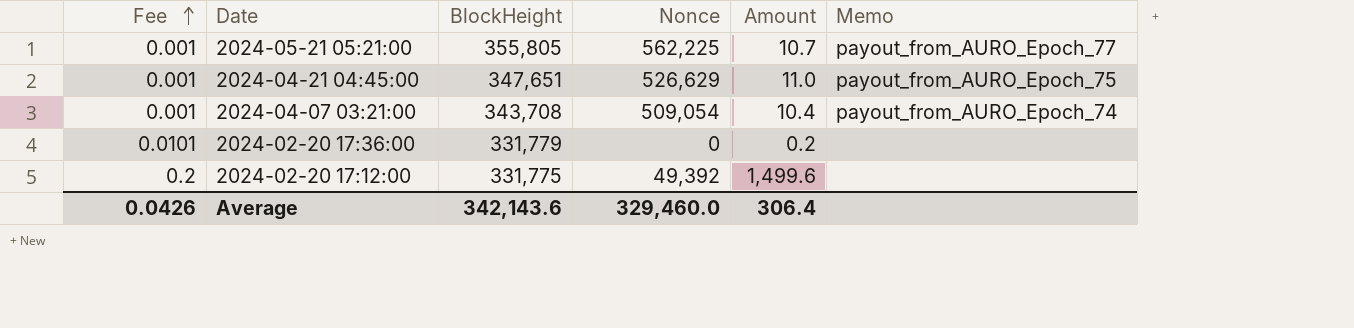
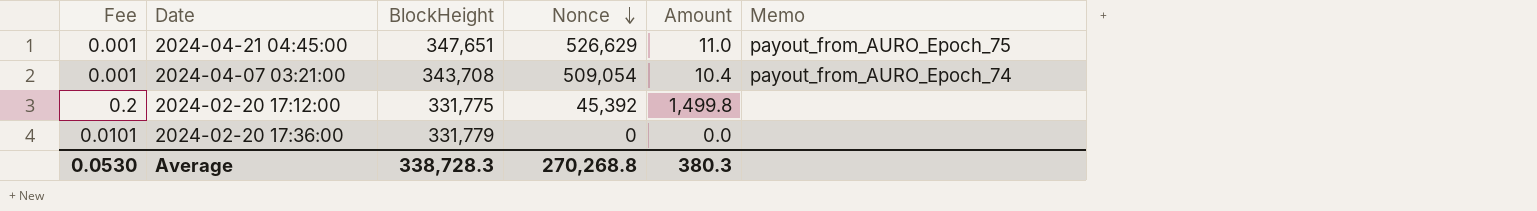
row order: Fee ascending -> Nonce descending
row 2024-05-21 05:21:00: 0.001 | 355,805 | 562,225 | 10.7 | payout_from_AURO_Epoch_77 -> none
2024-02-20 17:12:00 | Nonce: 49,392 -> 45,392
2024-02-20 17:12:00 | Amount: 1,499.6 -> 1,499.8
2024-02-20 17:36:00 | Amount: 0.2 -> 0.0
Average | Fee: 0.0426 -> 0.0530
Average | BlockHeight: 342,143.6 -> 338,728.3
Average | Nonce: 329,460.0 -> 270,268.8
Average | Amount: 306.4 -> 380.3

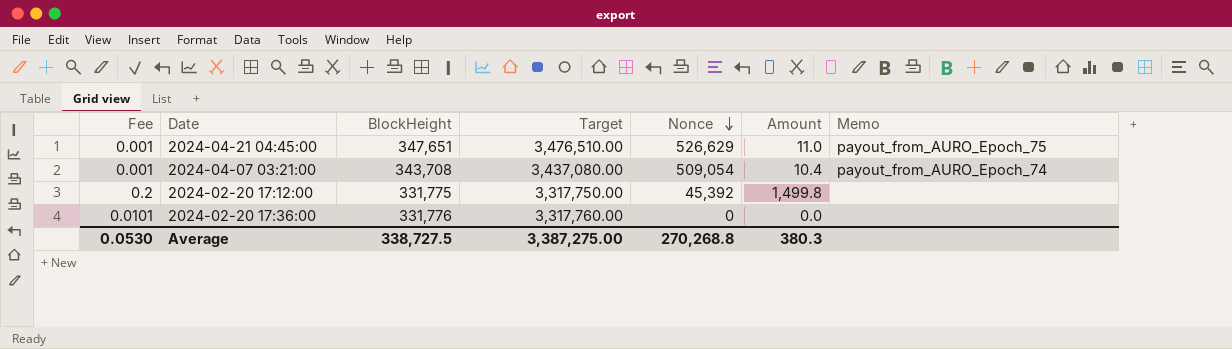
column Target | formula: none -> [BlockHeight] * 10
2024-02-20 17:36:00 | BlockHeight: 331,779 -> 331,776
Average | BlockHeight: 338,728.3 -> 338,727.5

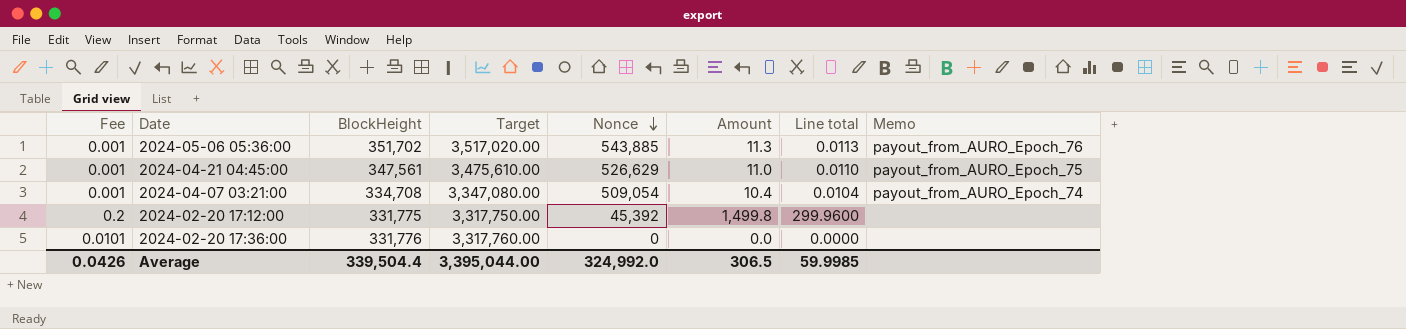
column Line total | formula: none -> [Fee] * [Amount]
row 2024-05-06 05:36:00: none -> 0.001 | 351,702 | 3,517,020.00 | 543,885 | 11.3 | 0.0113 | payout_from_AURO_Epoch_76
2024-04-21 04:45:00 | BlockHeight: 347,651 -> 347,561
2024-04-21 04:45:00 | Target: 3,476,510.00 -> 3,475,610.00
2024-04-07 03:21:00 | BlockHeight: 343,708 -> 334,708
2024-04-07 03:21:00 | Target: 3,437,080.00 -> 3,347,080.00
Average | Fee: 0.0530 -> 0.0426
Average | BlockHeight: 338,727.5 -> 339,504.4
Average | Target: 3,387,275.00 -> 3,395,044.00
Average | Nonce: 270,268.8 -> 324,992.0
Average | Amount: 380.3 -> 306.5

